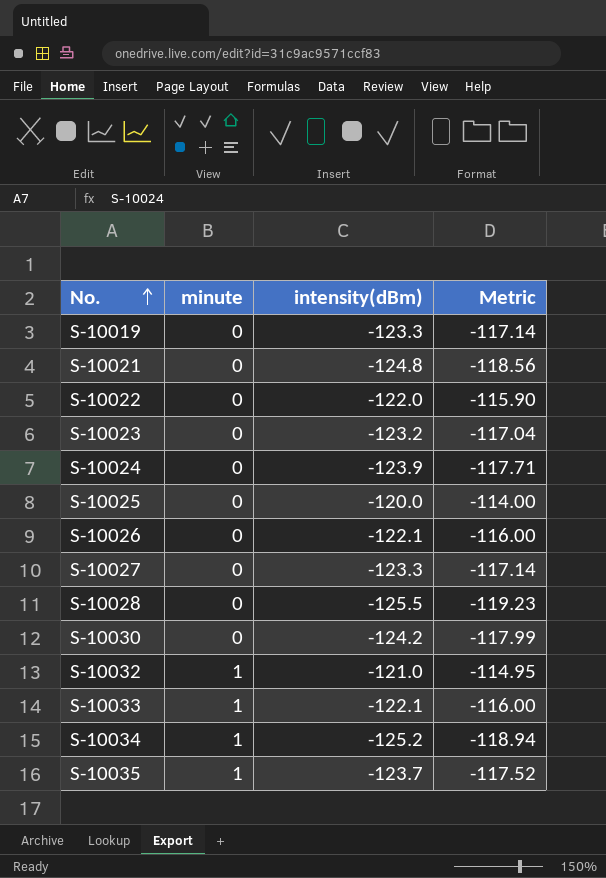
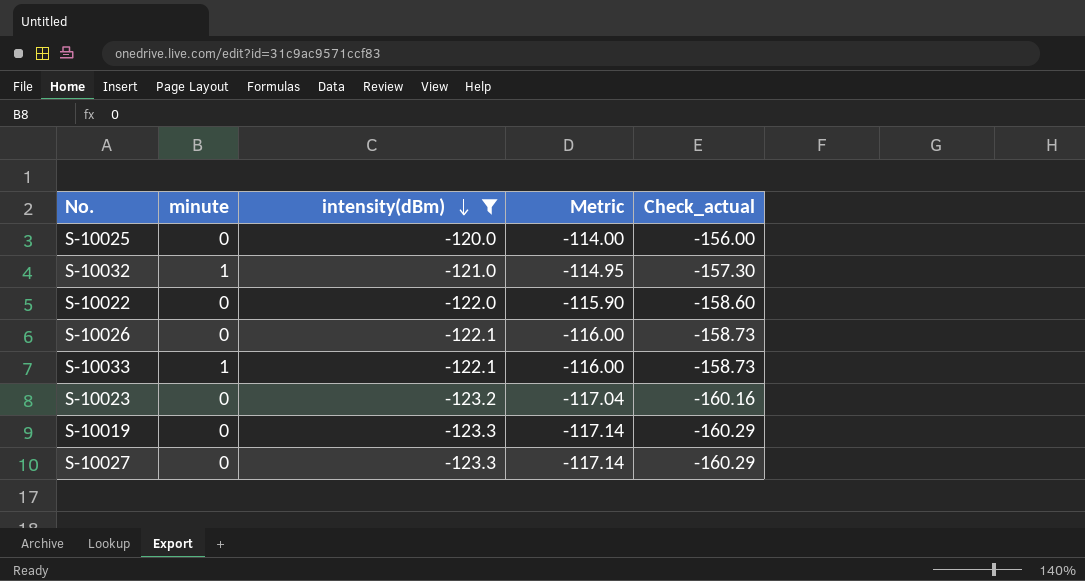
filter: none -> intensity(dBm) >= -123.3
row order: No. ascending -> intensity(dBm) descending
column Check_actual | formula: none -> [intensity(dBm)] * 1.3

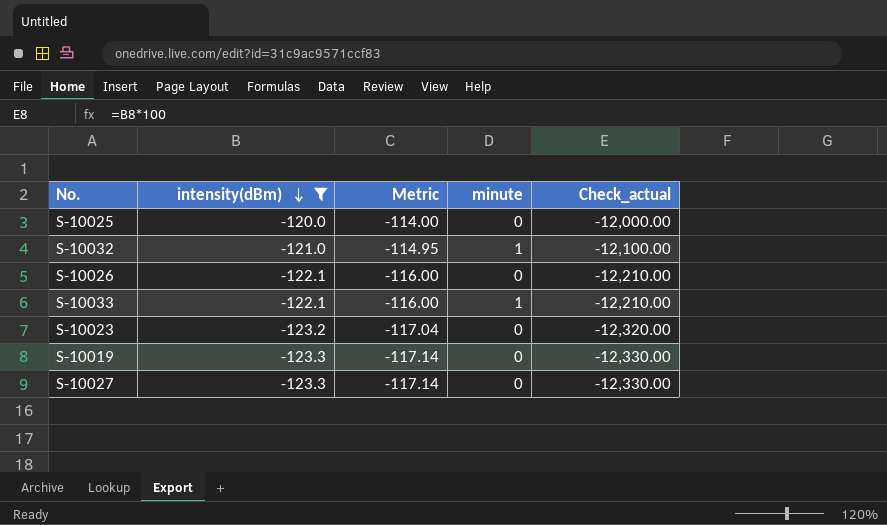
column minute | position: 2 -> 4
column Check_actual | formula: [intensity(dBm)] * 1.3 -> [intensity(dBm)] * 100
row S-10022: 0 | -122.0 | -115.90 | -158.60 -> none

